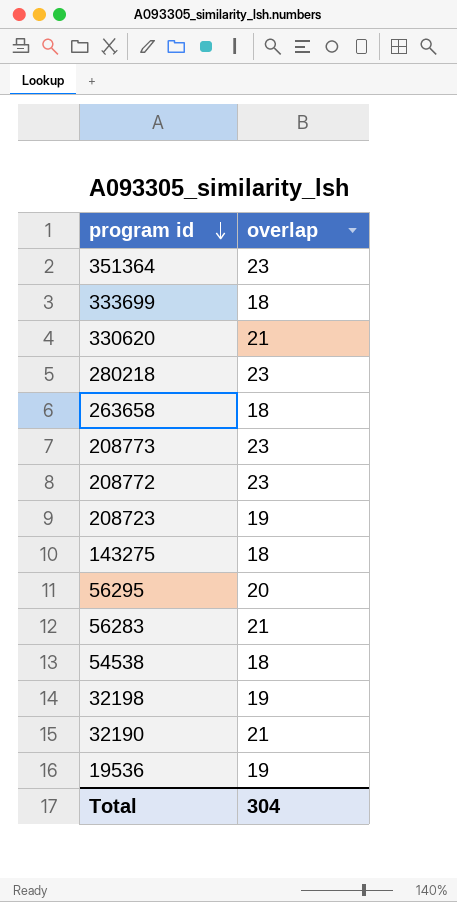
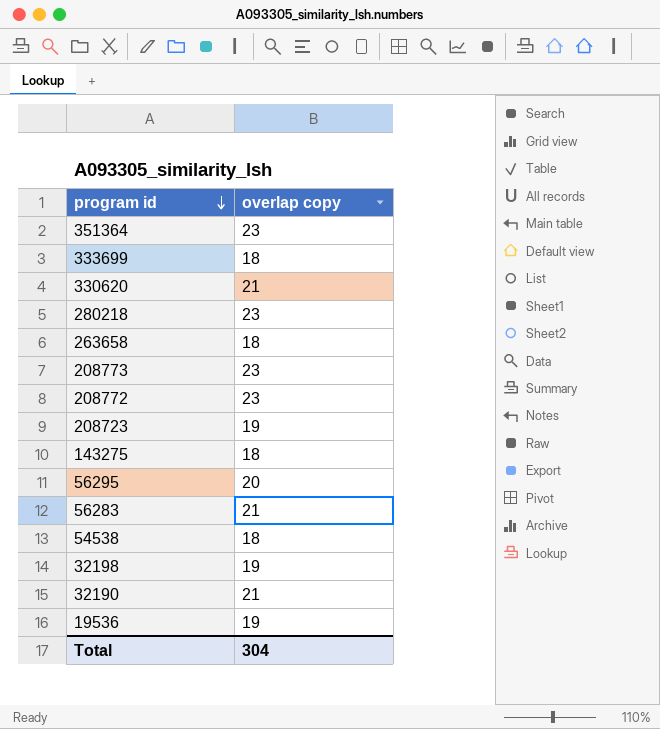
column name: overlap -> overlap copy

